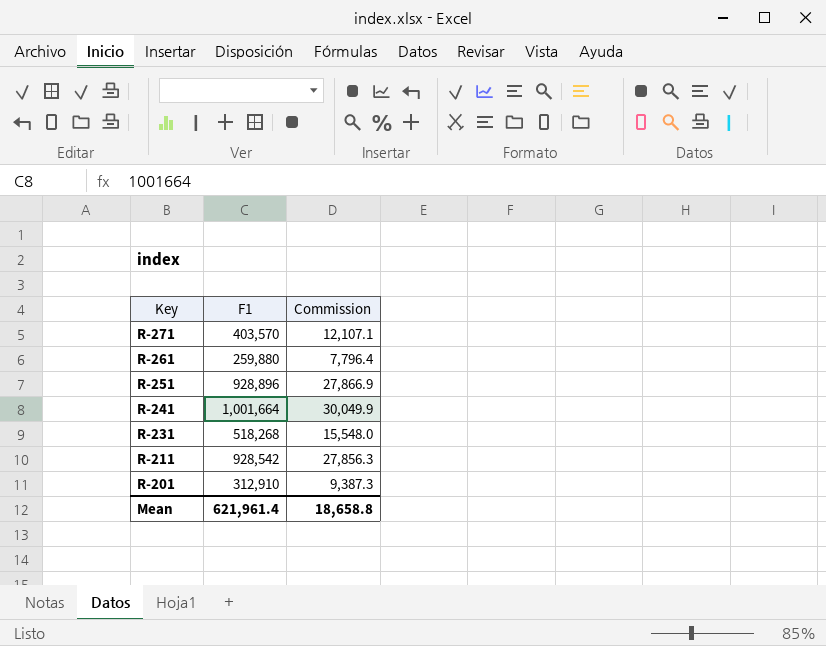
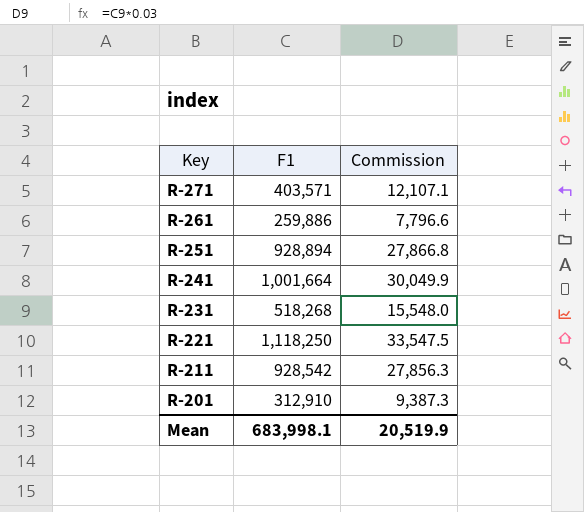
R-271 | F1: 403,570 -> 403,571
R-261 | F1: 259,880 -> 259,886
R-261 | Commission: 7,796.4 -> 7,796.6
R-251 | F1: 928,896 -> 928,894
R-251 | Commission: 27,866.9 -> 27,866.8
row R-221: none -> 1,118,250 | 33,547.5
Mean | F1: 621,961.4 -> 683,998.1
Mean | Commission: 18,658.8 -> 20,519.9

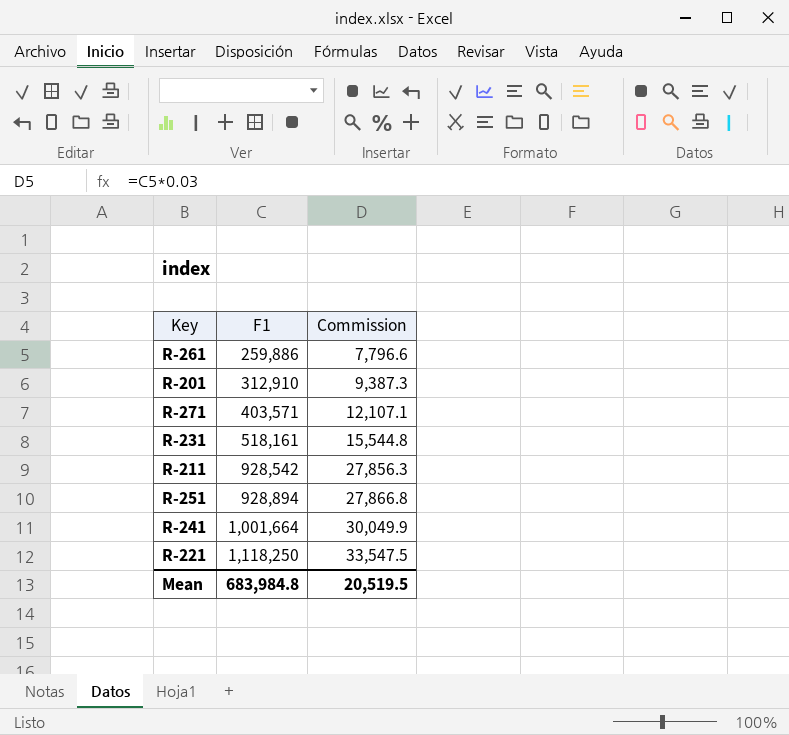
row order: Key descending -> F1 ascending
R-231 | F1: 518,268 -> 518,161
R-231 | Commission: 15,548.0 -> 15,544.8
Mean | F1: 683,998.1 -> 683,984.8
Mean | Commission: 20,519.9 -> 20,519.5

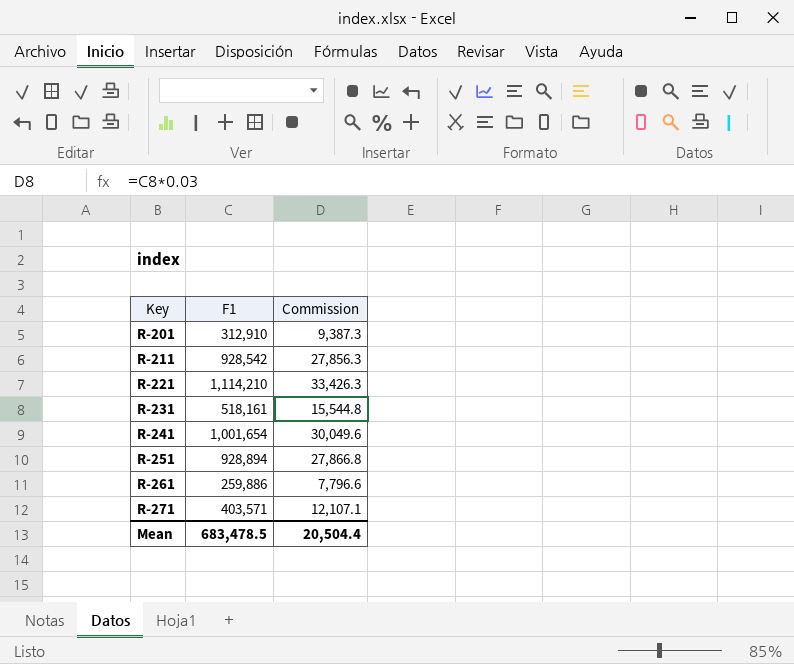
row order: F1 ascending -> Key ascending
R-221 | F1: 1,118,250 -> 1,114,210
R-221 | Commission: 33,547.5 -> 33,426.3
R-241 | F1: 1,001,664 -> 1,001,654
R-241 | Commission: 30,049.9 -> 30,049.6
Mean | F1: 683,984.8 -> 683,478.5
Mean | Commission: 20,519.5 -> 20,504.4

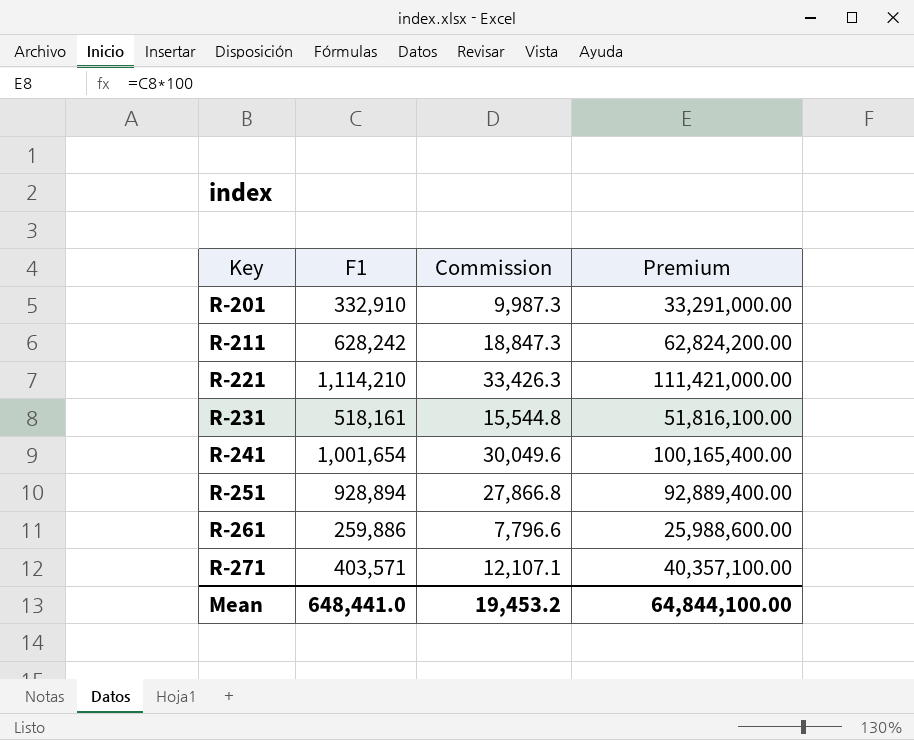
column Premium | formula: none -> [F1] * 100
R-201 | F1: 312,910 -> 332,910
R-201 | Commission: 9,387.3 -> 9,987.3
R-211 | F1: 928,542 -> 628,242
R-211 | Commission: 27,856.3 -> 18,847.3
Mean | F1: 683,478.5 -> 648,441.0
Mean | Commission: 20,504.4 -> 19,453.2

